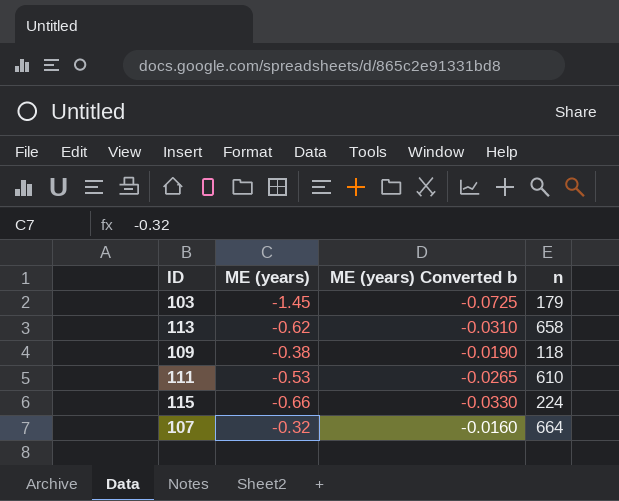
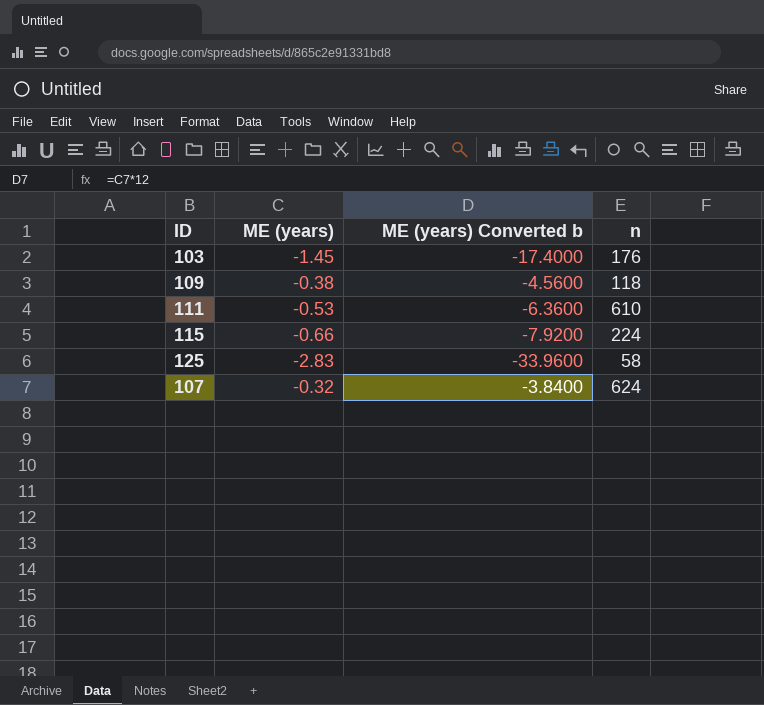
column ME (years) Converted b | formula: [ME (years)] * 0.05 -> [ME (years)] * 12
row 113: -0.62 | -0.0310 | 658 -> none
103 | n: 179 -> 176
row 125: none -> -2.83 | -33.9600 | 58
107 | n: 664 -> 624

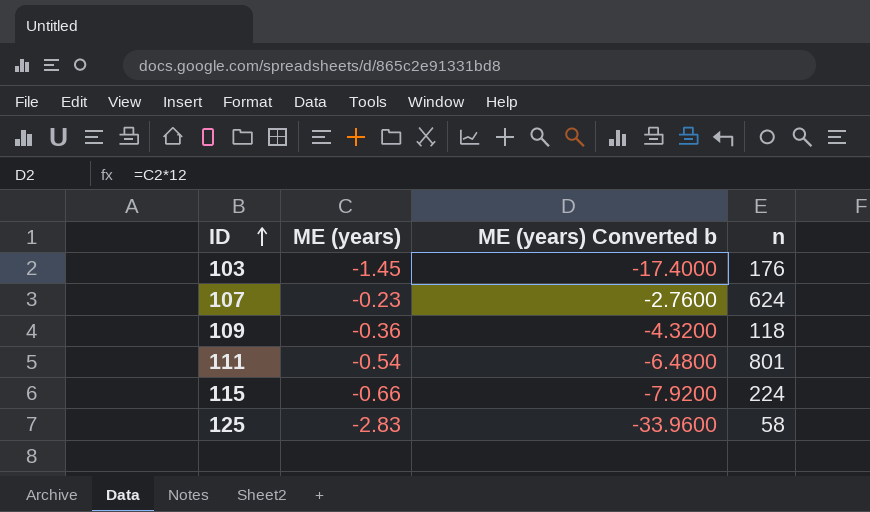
row order: none -> ID ascending
107 | ME (years): -0.32 -> -0.23
107 | ME (years) Converted b: -3.8400 -> -2.7600
109 | ME (years): -0.38 -> -0.36
109 | ME (years) Converted b: -4.5600 -> -4.3200
111 | ME (years): -0.53 -> -0.54
111 | ME (years) Converted b: -6.3600 -> -6.4800
111 | n: 610 -> 801

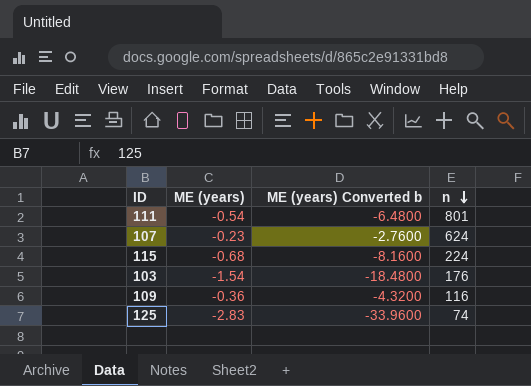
row order: ID ascending -> n descending
115 | ME (years): -0.66 -> -0.68
115 | ME (years) Converted b: -7.9200 -> -8.1600
103 | ME (years): -1.45 -> -1.54
103 | ME (years) Converted b: -17.4000 -> -18.4800
109 | n: 118 -> 116
125 | n: 58 -> 74

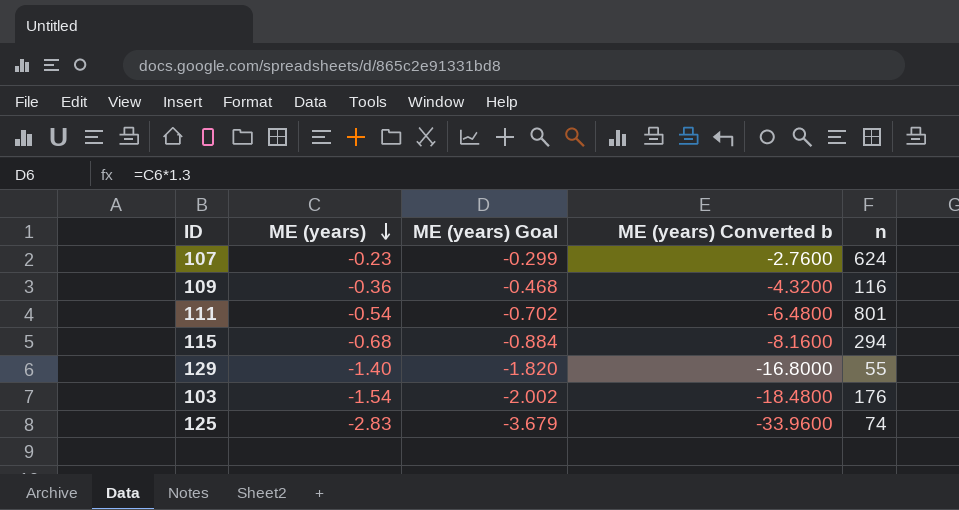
row order: n descending -> ME (years) descending
column ME (years) Goal | formula: none -> [ME (years)] * 1.3
115 | n: 224 -> 294
row 129: none -> -1.40 | -1.820 | -16.8000 | 55

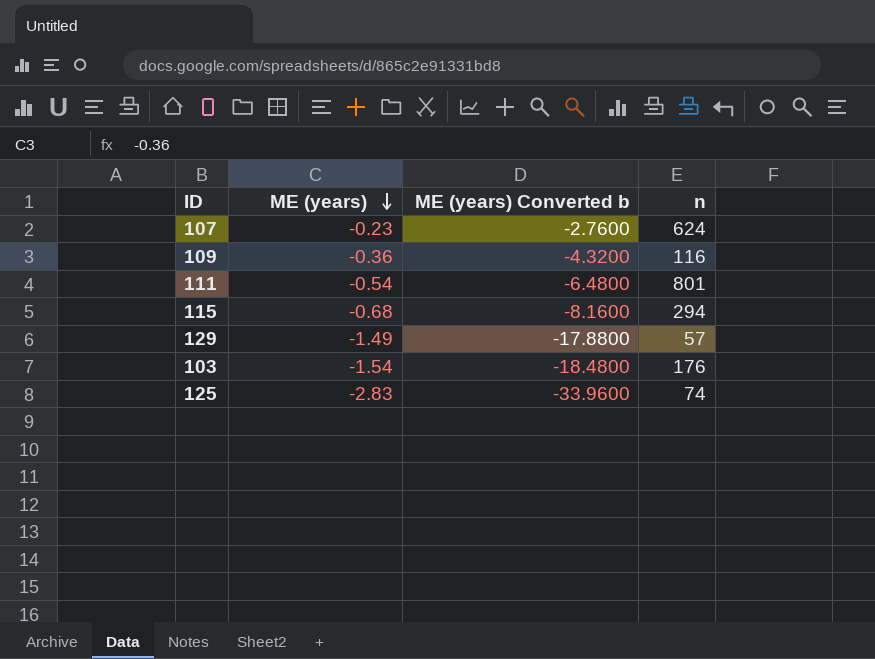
column ME (years) Goal | formula: [ME (years)] * 1.3 -> none
129 | ME (years): -1.40 -> -1.49
129 | ME (years) Converted b: -16.8000 -> -17.8800
129 | n: 55 -> 57

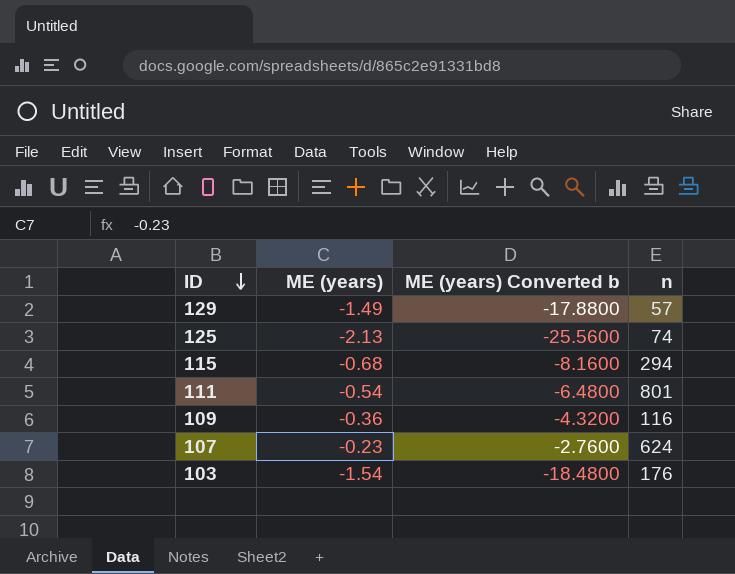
row order: ME (years) descending -> ID descending
125 | ME (years): -2.83 -> -2.13
125 | ME (years) Converted b: -33.9600 -> -25.5600

